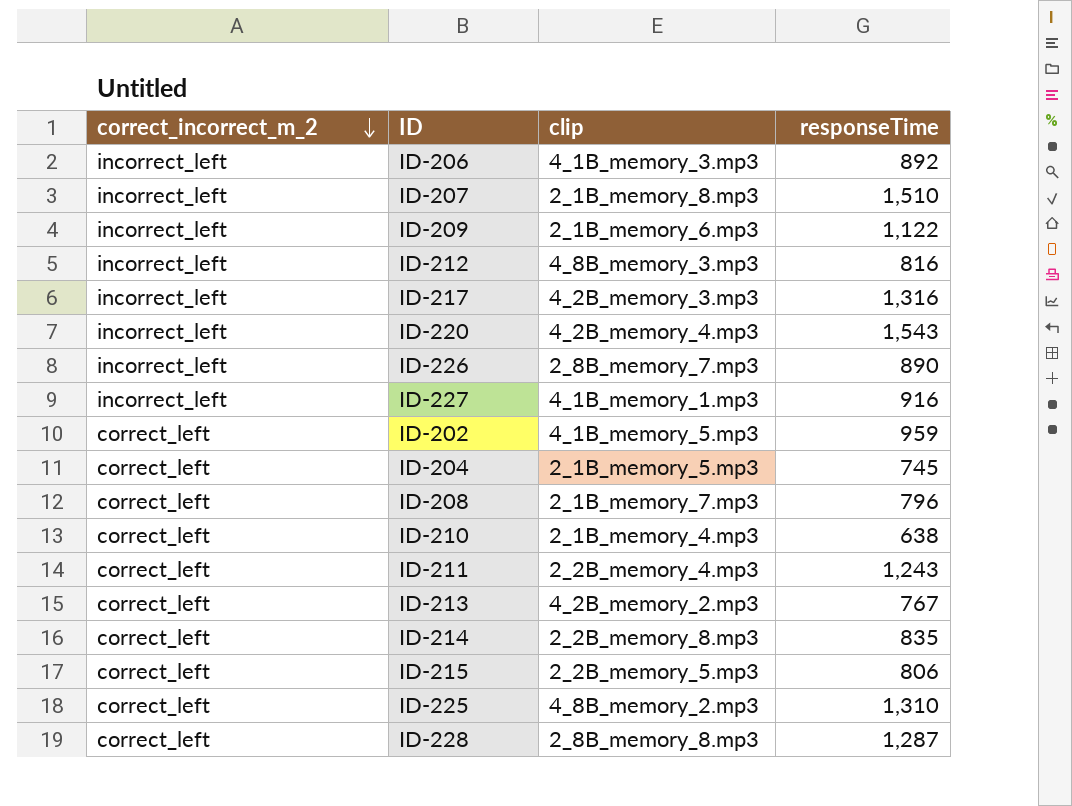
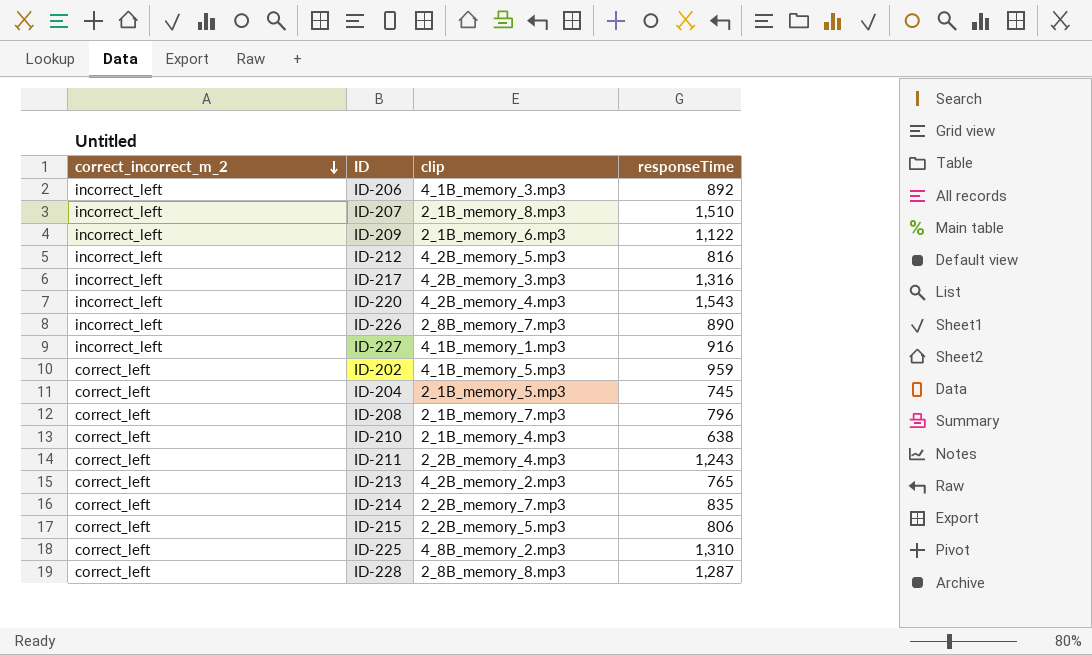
ID-212 | clip: 4_8B_memory_3.mp3 -> 4_2B_memory_5.mp3
ID-213 | responseTime: 767 -> 765
ID-214 | clip: 2_2B_memory_8.mp3 -> 2_2B_memory_7.mp3

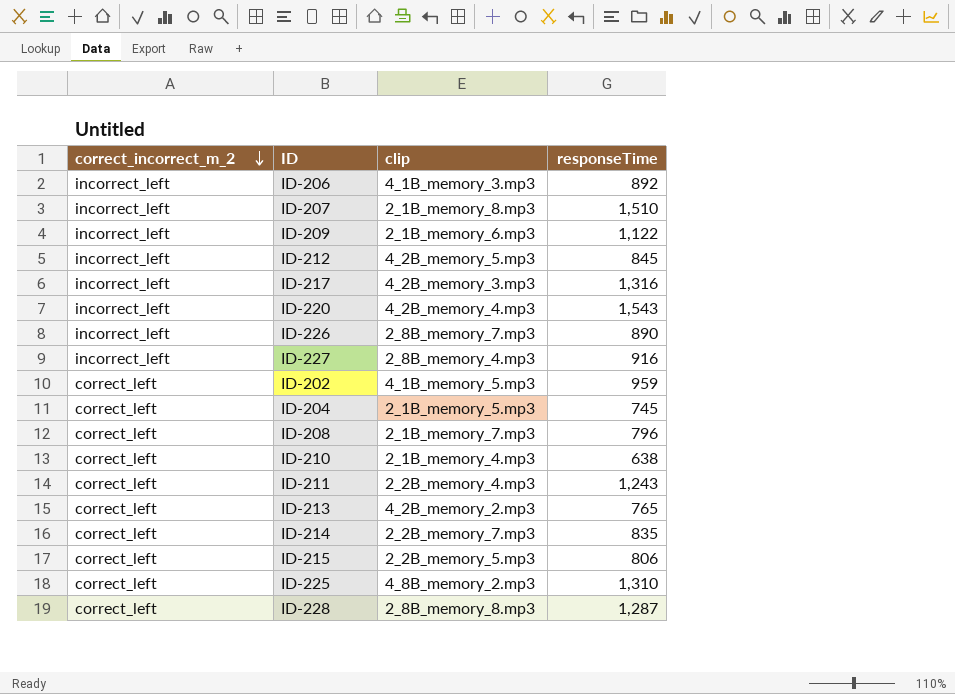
ID-212 | responseTime: 816 -> 845
ID-227 | clip: 4_1B_memory_1.mp3 -> 2_8B_memory_4.mp3

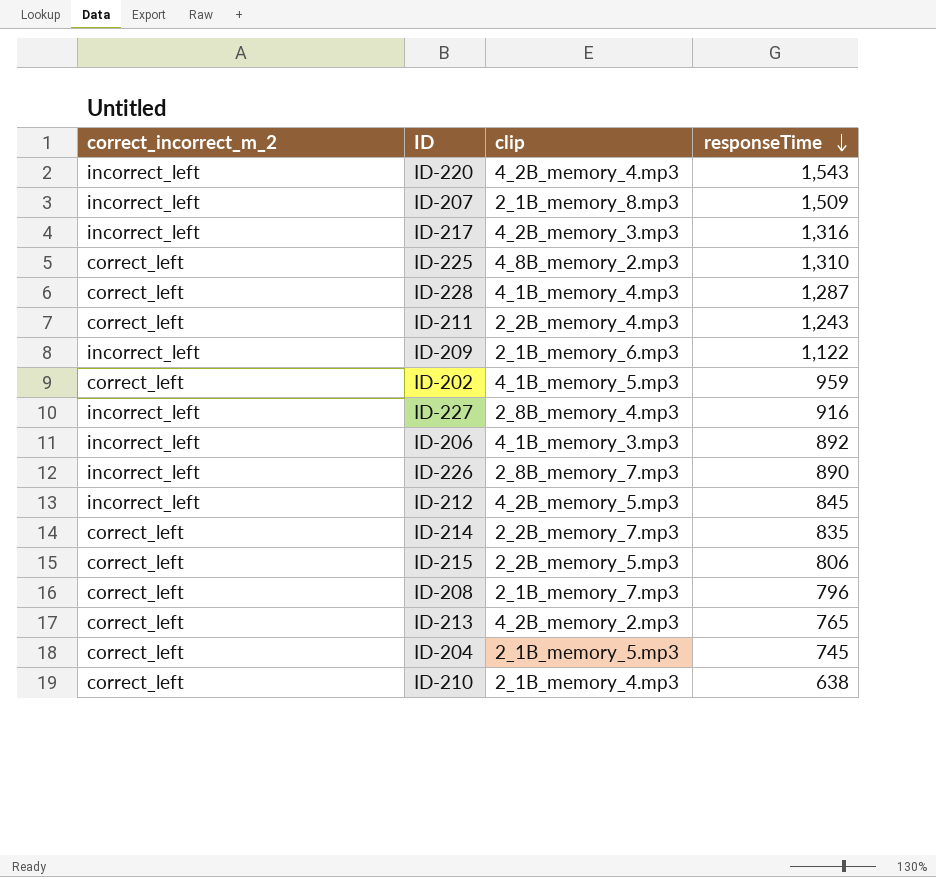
row order: correct_incorrect_m_2 descending -> responseTime descending
ID-207 | responseTime: 1,510 -> 1,509
ID-228 | clip: 2_8B_memory_8.mp3 -> 4_1B_memory_4.mp3

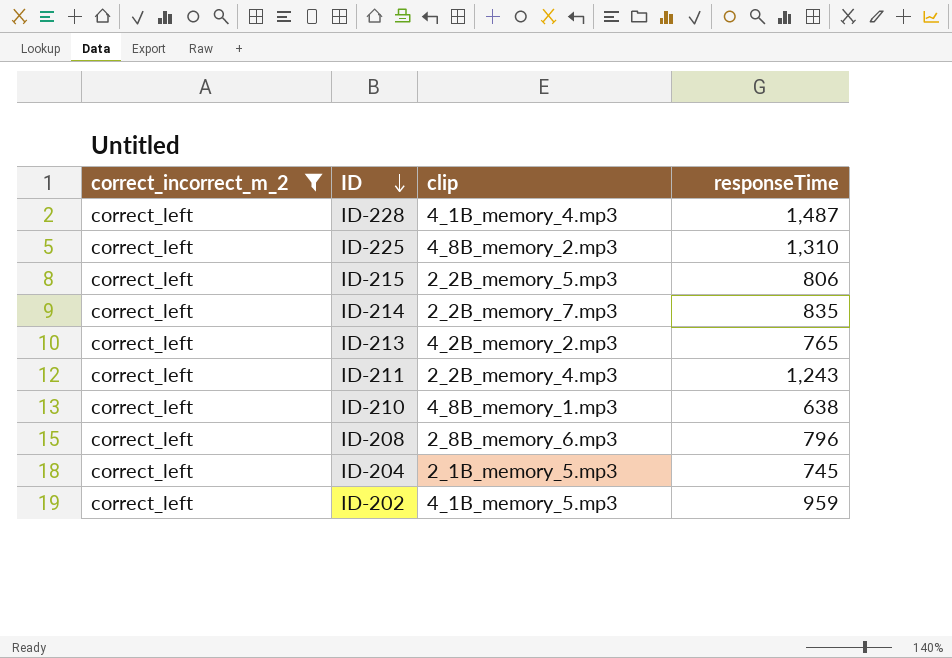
filter: none -> correct_incorrect_m_2 = correct_left
row order: responseTime descending -> ID descending
ID-228 | responseTime: 1,287 -> 1,487
ID-210 | clip: 2_1B_memory_4.mp3 -> 4_8B_memory_1.mp3
ID-208 | clip: 2_1B_memory_7.mp3 -> 2_8B_memory_6.mp3

